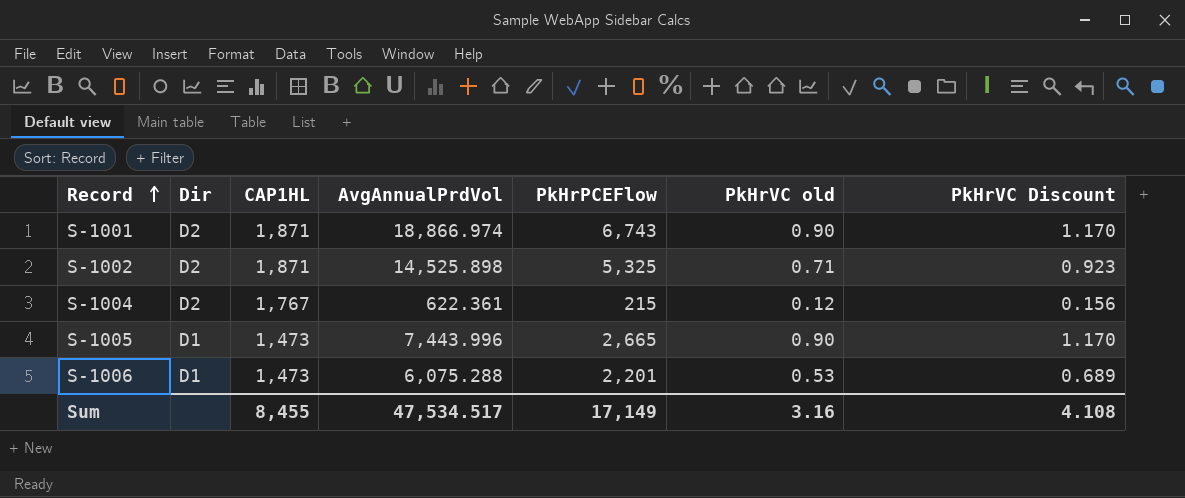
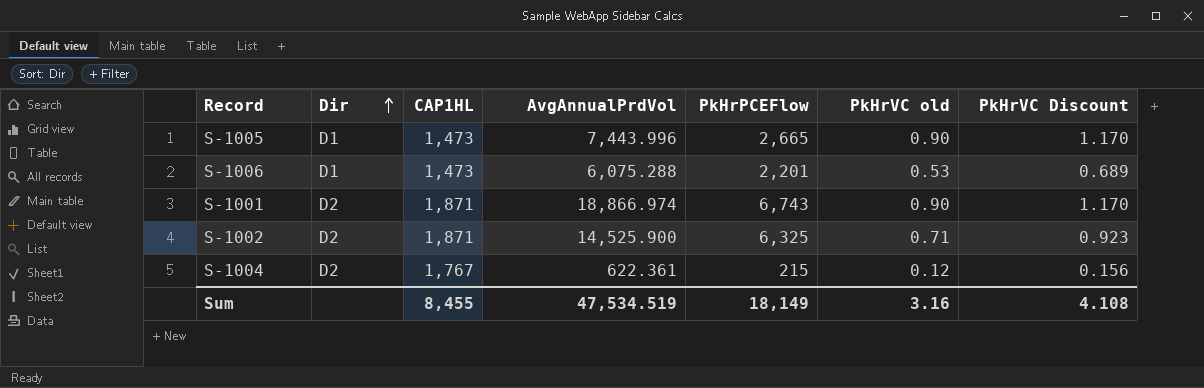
row order: Record ascending -> Dir ascending
S-1002 | AvgAnnualPrdVol: 14,525.898 -> 14,525.900
S-1002 | PkHrPCEFlow: 5,325 -> 6,325
Sum | AvgAnnualPrdVol: 47,534.517 -> 47,534.519
Sum | PkHrPCEFlow: 17,149 -> 18,149

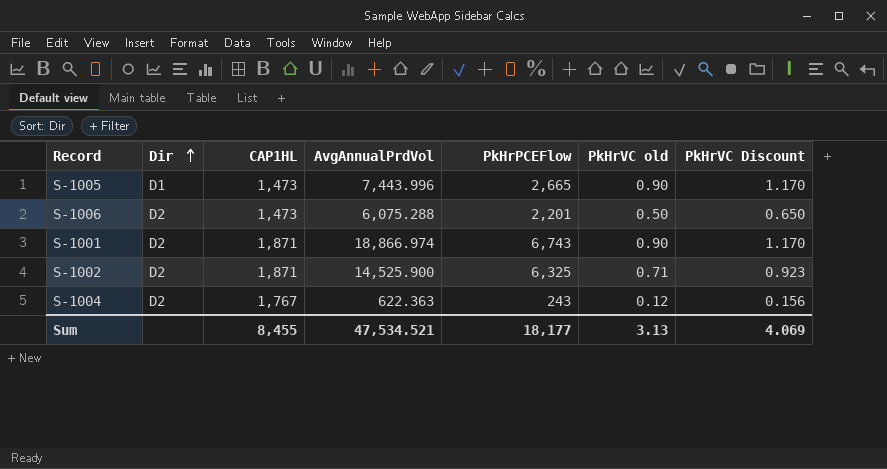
S-1006 | Dir: D1 -> D2
S-1006 | PkHrVC old: 0.53 -> 0.50
S-1006 | PkHrVC Discount: 0.689 -> 0.650
S-1004 | AvgAnnualPrdVol: 622.361 -> 622.363
S-1004 | PkHrPCEFlow: 215 -> 243
Sum | AvgAnnualPrdVol: 47,534.519 -> 47,534.521
Sum | PkHrPCEFlow: 18,149 -> 18,177
Sum | PkHrVC old: 3.16 -> 3.13
Sum | PkHrVC Discount: 4.108 -> 4.069

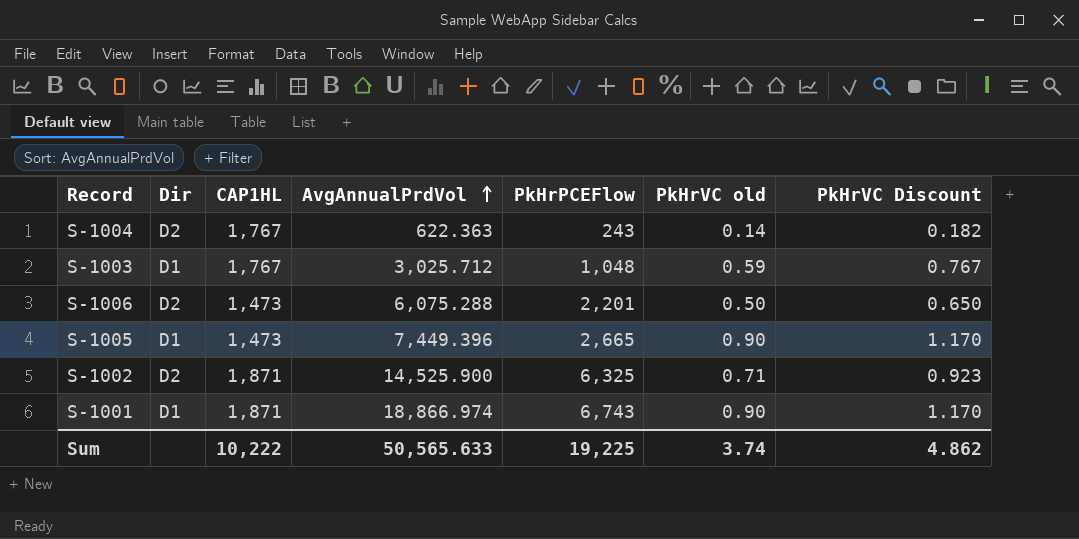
row order: Dir ascending -> AvgAnnualPrdVol ascending
S-1004 | PkHrVC old: 0.12 -> 0.14
S-1004 | PkHrVC Discount: 0.156 -> 0.182
row S-1003: none -> D1 | 1,767 | 3,025.712 | 1,048 | 0.59 | 0.767
S-1005 | AvgAnnualPrdVol: 7,443.996 -> 7,449.396
S-1001 | Dir: D2 -> D1
Sum | CAP1HL: 8,455 -> 10,222
Sum | AvgAnnualPrdVol: 47,534.521 -> 50,565.633
Sum | PkHrPCEFlow: 18,177 -> 19,225
Sum | PkHrVC old: 3.13 -> 3.74
Sum | PkHrVC Discount: 4.069 -> 4.862

